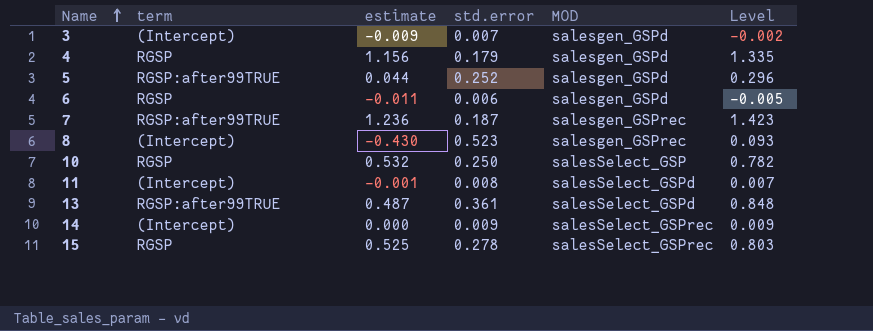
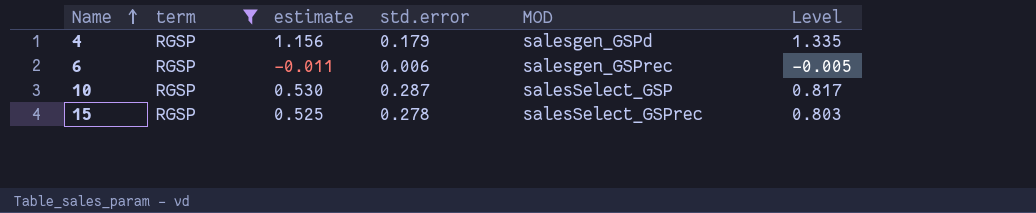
filter: none -> term = RGSP
6 | MOD: salesgen_GSPd -> salesgen_GSPrec
10 | estimate: 0.532 -> 0.530
10 | std.error: 0.250 -> 0.287
10 | Level: 0.782 -> 0.817

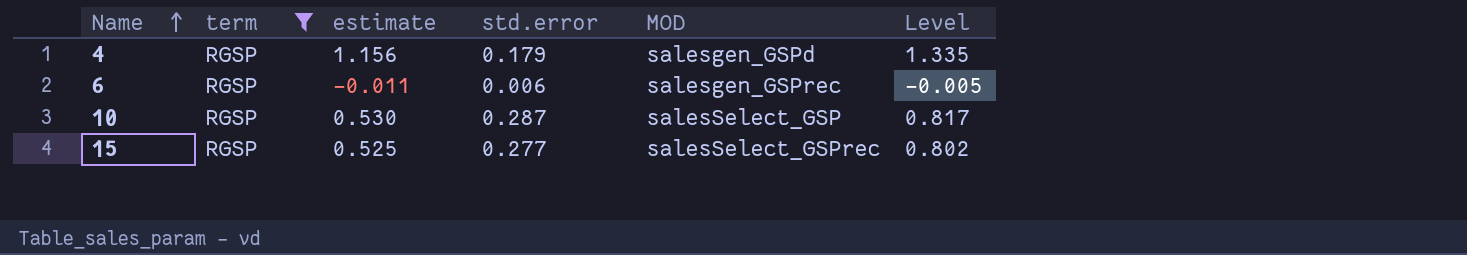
15 | std.error: 0.278 -> 0.277
15 | Level: 0.803 -> 0.802

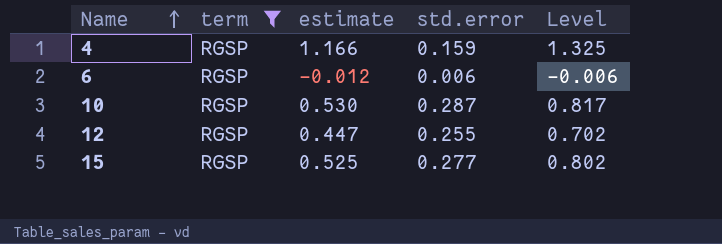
column MOD | position: 5 -> none
4 | estimate: 1.156 -> 1.166
4 | std.error: 0.179 -> 0.159
4 | Level: 1.335 -> 1.325
6 | estimate: -0.011 -> -0.012
6 | Level: -0.005 -> -0.006
row 12: none -> RGSP | 0.447 | 0.255 | 0.702

